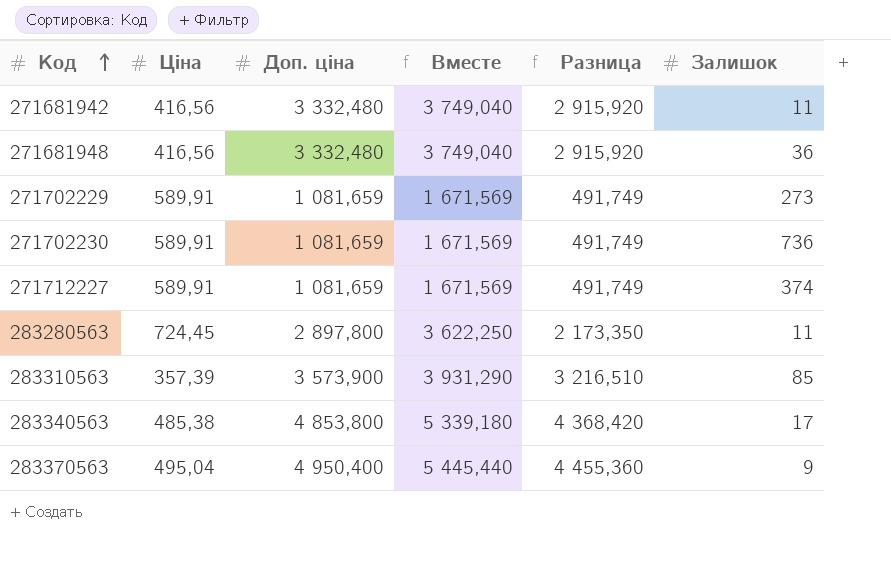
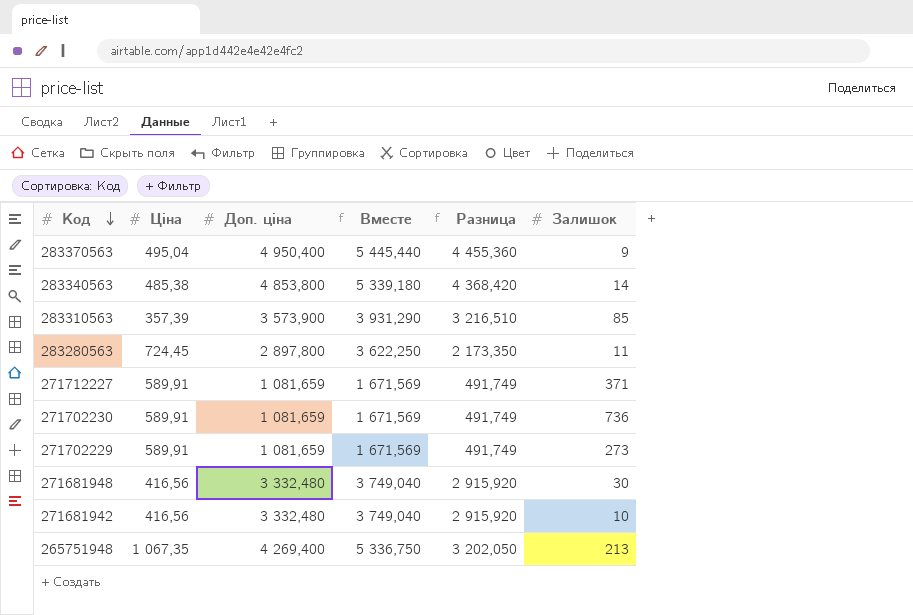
row order: Код ascending -> Код descending
283340563 | Залишок: 17 -> 14
271712227 | Залишок: 374 -> 371
271681948 | Залишок: 36 -> 30
271681942 | Залишок: 11 -> 10
row 265751948: none -> 1 067,35 | 4 269,400 | 5 336,750 | 3 202,050 | 213

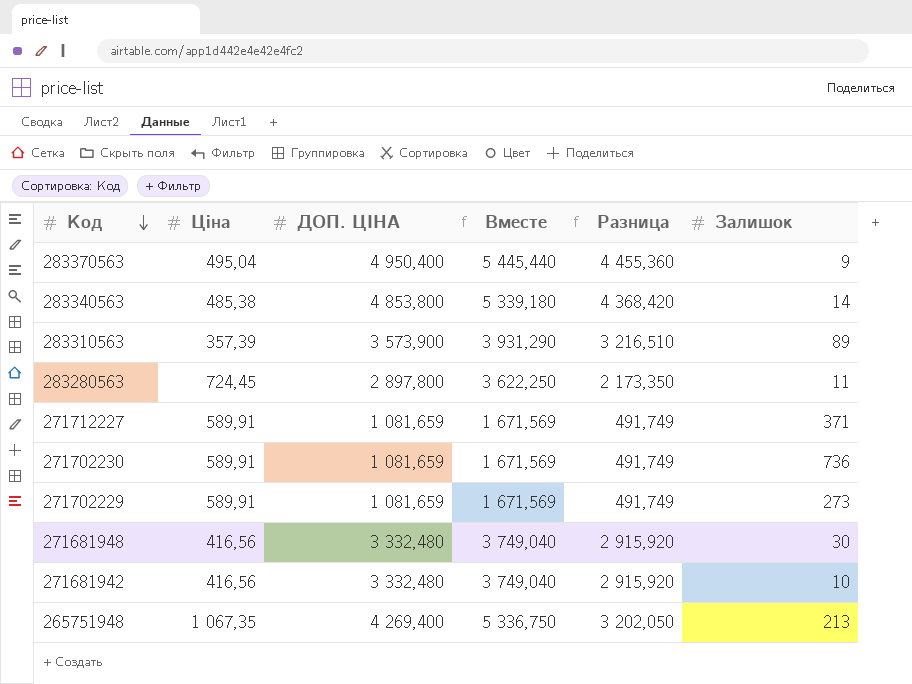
column name: Доп. ціна -> ДОП. ЦІНА
283310563 | Залишок: 85 -> 89

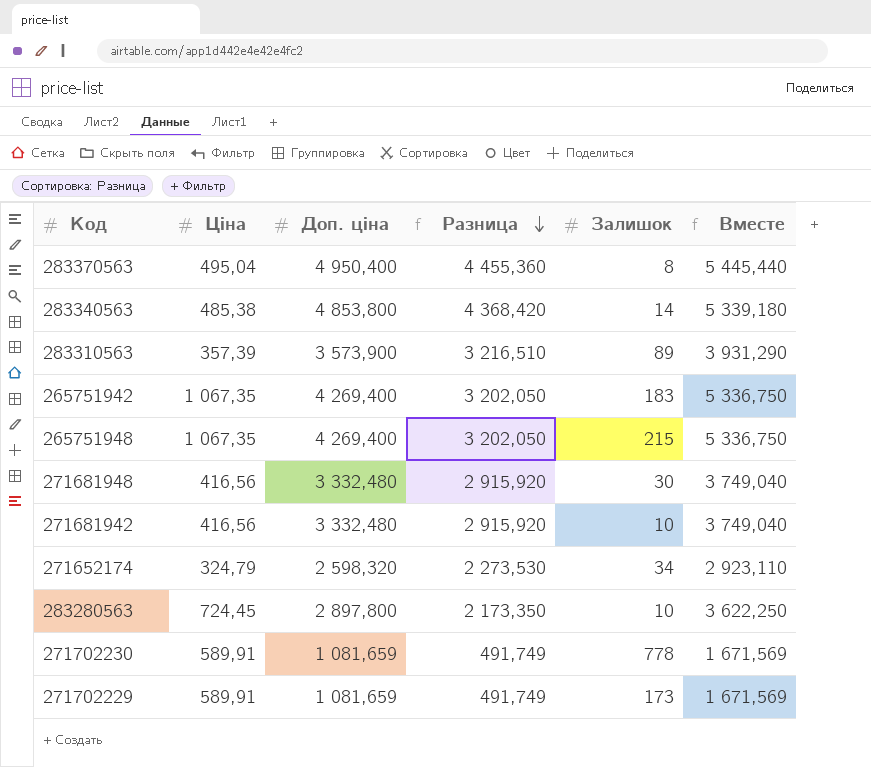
row order: Код descending -> Разница descending
column name: ДОП. ЦІНА -> Доп. ціна
column Вместе | position: 4 -> 6
row 271712227: 589,91 | 1 081,659 | 1 671,569 | 491,749 | 371 -> none
283370563 | Залишок: 9 -> 8
row 265751942: none -> 1 067,35 | 4 269,400 | 3 202,050 | 183 | 5 336,750
265751948 | Залишок: 213 -> 215
row 271652174: none -> 324,79 | 2 598,320 | 2 273,530 | 34 | 2 923,110
283280563 | Залишок: 11 -> 10
271702230 | Залишок: 736 -> 778
271702229 | Залишок: 273 -> 173

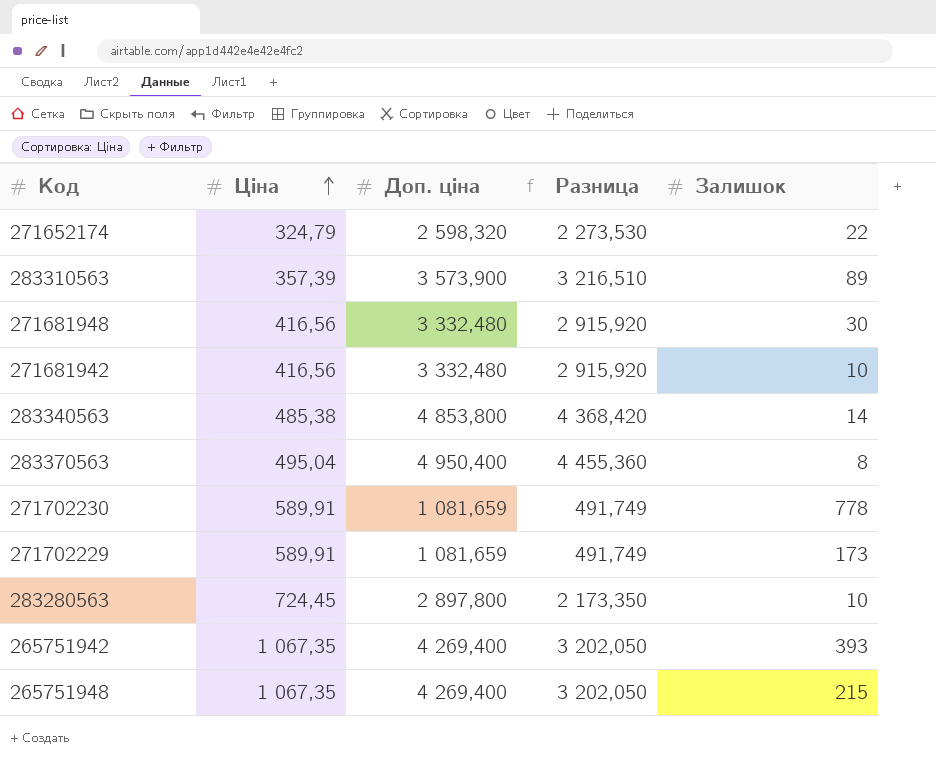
row order: Разница descending -> Ціна ascending
column Вместе | formula: [Ціна] + [Доп. ціна] -> none
271652174 | Залишок: 34 -> 22
265751942 | Залишок: 183 -> 393

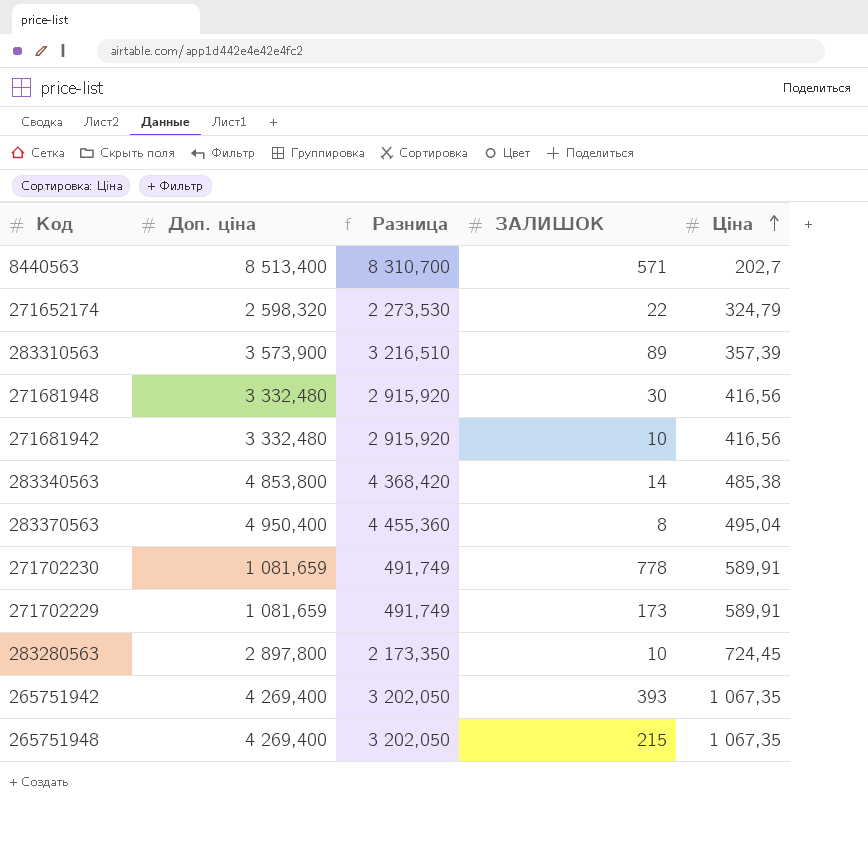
column name: Залишок -> ЗАЛИШОК
column Ціна | position: 2 -> 5
row 8440563: none -> 8 513,400 | 8 310,700 | 571 | 202,7

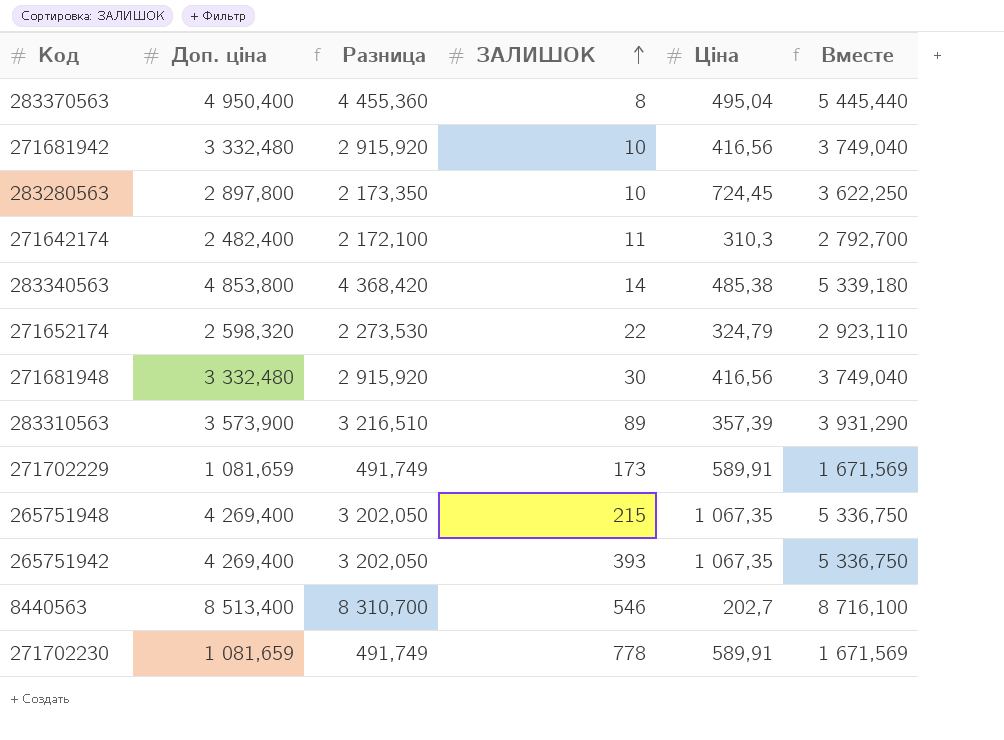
row order: Ціна ascending -> ЗАЛИШОК ascending
column Вместе | formula: none -> [Доп. ціна] + [Ціна]
row 271642174: none -> 2 482,400 | 2 172,100 | 11 | 310,3 | 2 792,700
8440563 | ЗАЛИШОК: 571 -> 546

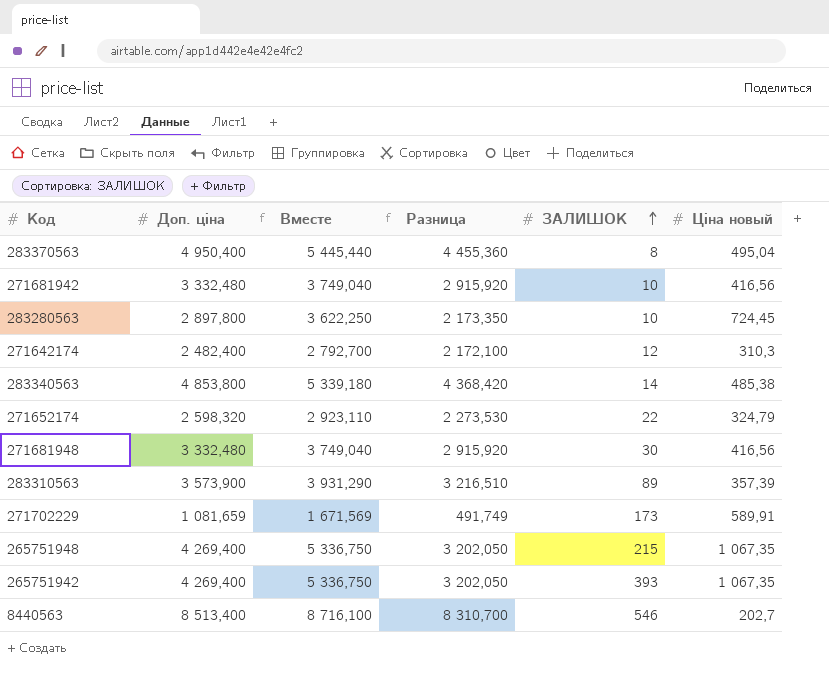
column Вместе | position: 6 -> 3
column name: Ціна -> Ціна новый
row 271702230: 1 081,659 | 491,749 | 778 | 589,91 | 1 671,569 -> none
271642174 | ЗАЛИШОК: 11 -> 12

